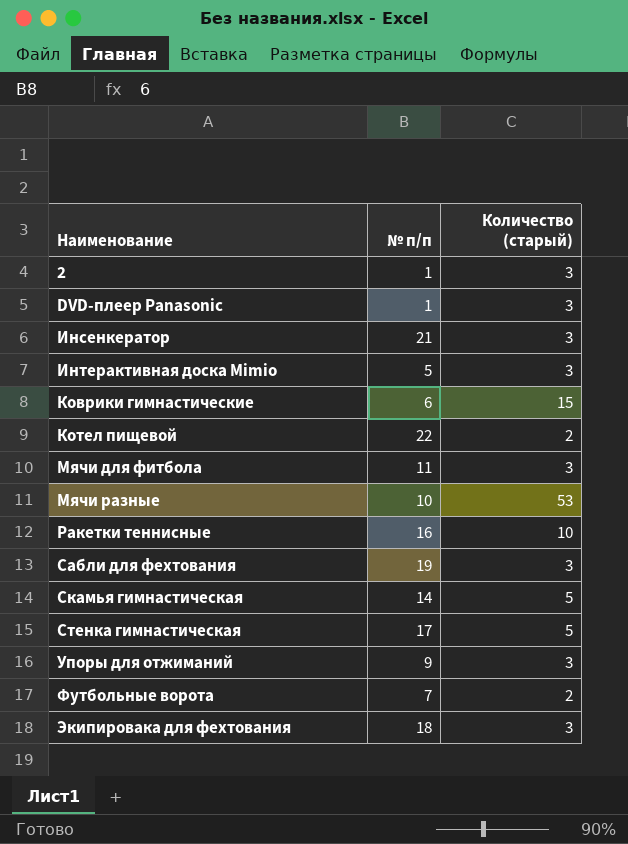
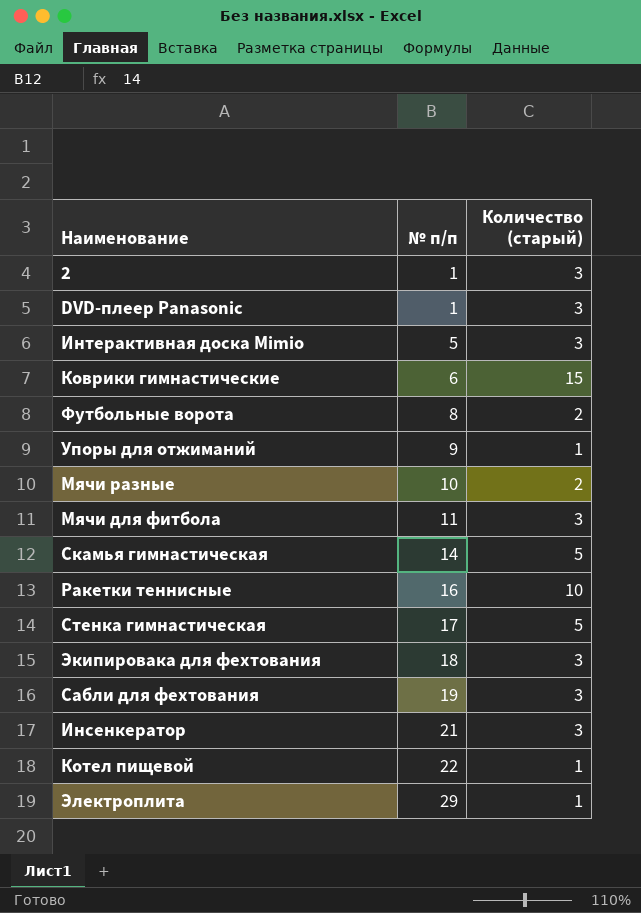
row order: Наименование ascending -> № п/п ascending
Футбольные ворота | № п/п: 7 -> 8
Упоры для отжиманий | Количество (старый): 3 -> 1
Мячи разные | Количество (старый): 53 -> 2
Котел пищевой | Количество (старый): 2 -> 1
row Электроплита: none -> 29 | 1

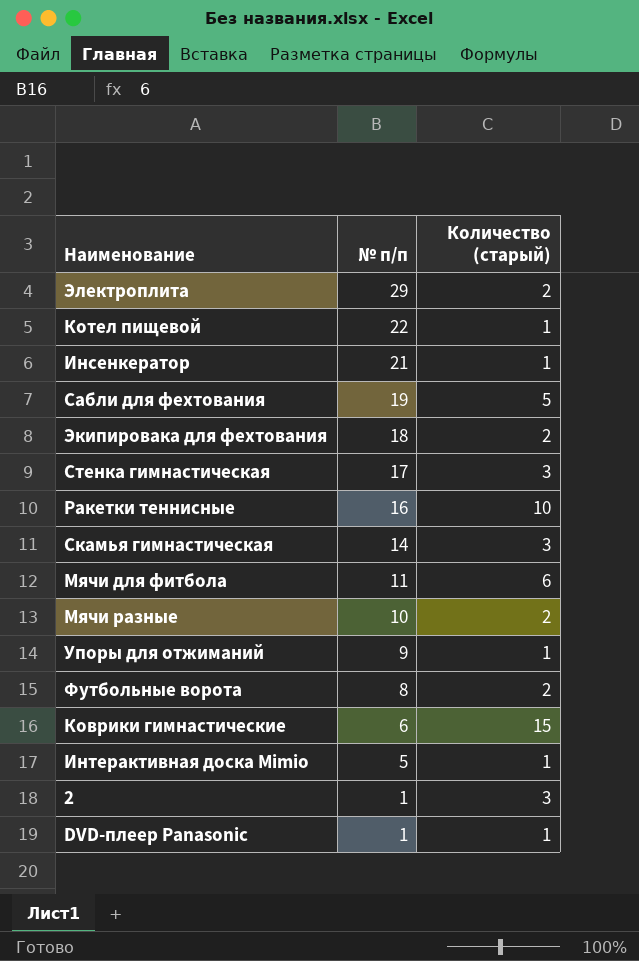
row order: № п/п ascending -> № п/п descending
Электроплита | Количество (старый): 1 -> 2
Инсенкератор | Количество (старый): 3 -> 1
Сабли для фехтования | Количество (старый): 3 -> 5
Экипировака для фехтования | Количество (старый): 3 -> 2
Стенка гимнастическая | Количество (старый): 5 -> 3
Скамья гимнастическая | Количество (старый): 5 -> 3
Мячи для фитбола | Количество (старый): 3 -> 6
Интерактивная доска Mimio | Количество (старый): 3 -> 1
DVD-плеер Panasonic | Количество (старый): 3 -> 1

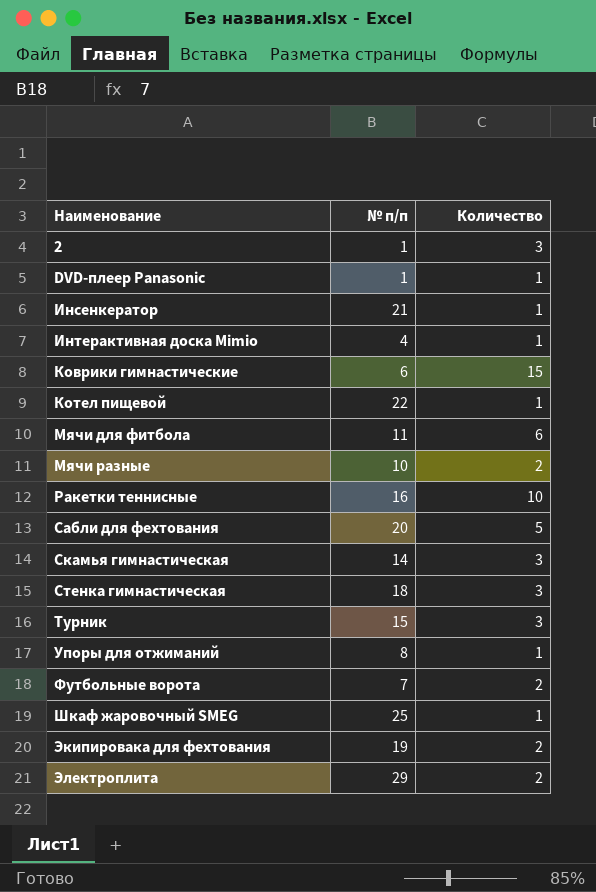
row order: № п/п descending -> Наименование ascending
column name: Количество (старый) -> Количество
Интерактивная доска Mimio | № п/п: 5 -> 4
Сабли для фехтования | № п/п: 19 -> 20
Стенка гимнастическая | № п/п: 17 -> 18
row Турник: none -> 15 | 3
Упоры для отжиманий | № п/п: 9 -> 8
Футбольные ворота | № п/п: 8 -> 7
row Шкаф жаровочный SMEG: none -> 25 | 1
Экипировака для фехтования | № п/п: 18 -> 19

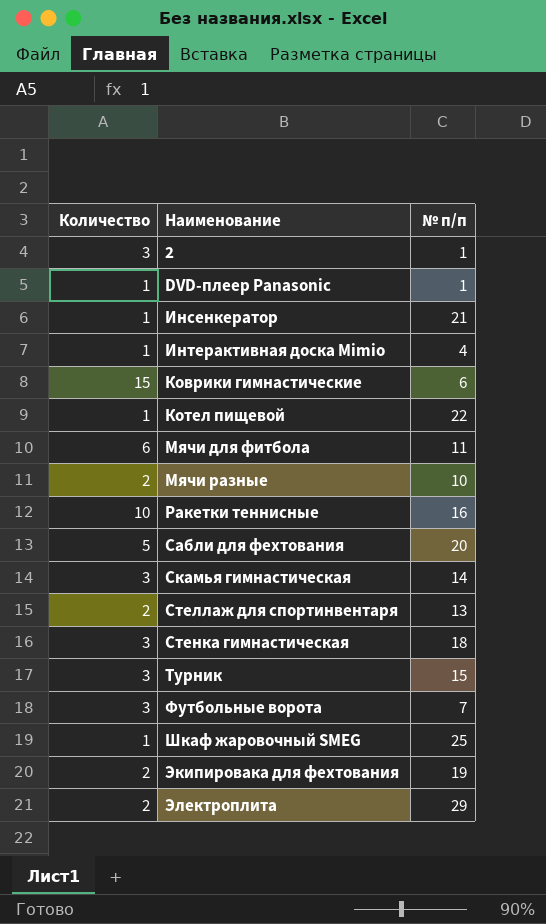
column Количество | position: 3 -> 1
row Упоры для отжиманий: 8 | 1 -> none
row Стеллаж для спортинвентаря: none -> 2 | 13
Футбольные ворота | Количество: 2 -> 3

